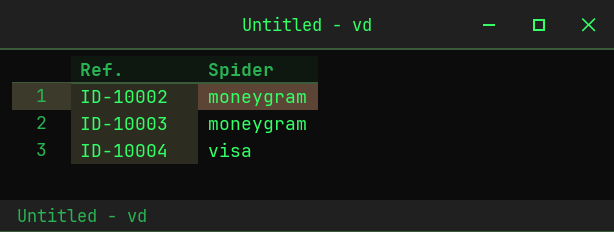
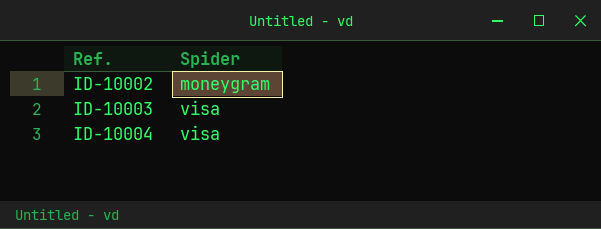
ID-10003 | Spider: moneygram -> visa

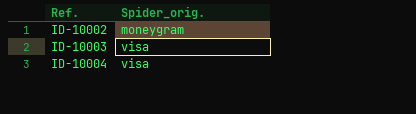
column name: Spider -> Spider_orig.

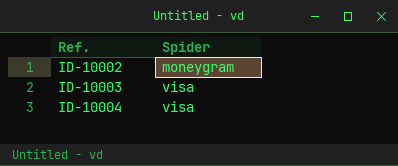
column name: Spider_orig. -> Spider

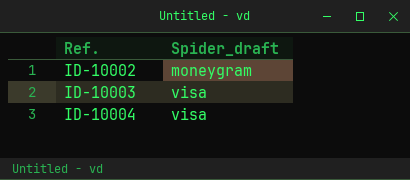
column name: Spider -> Spider_draft

